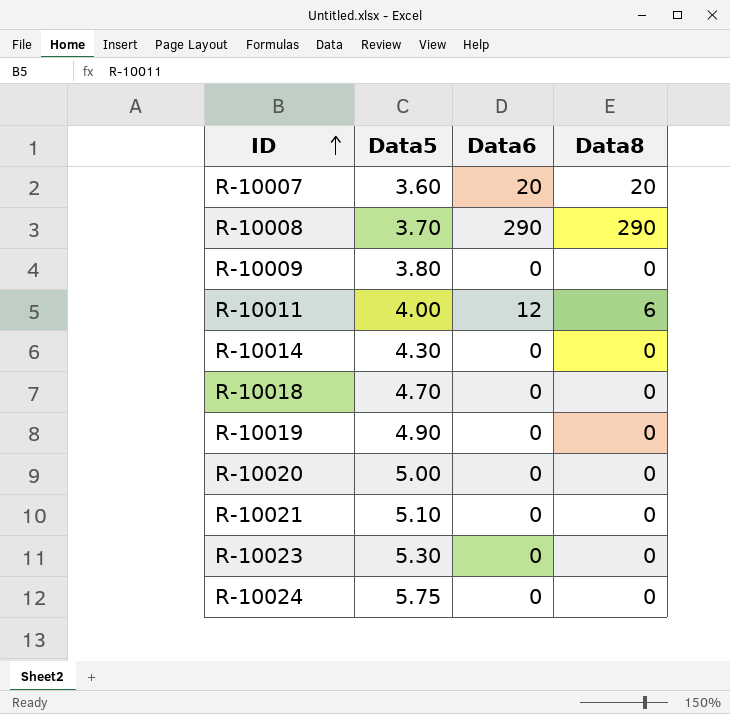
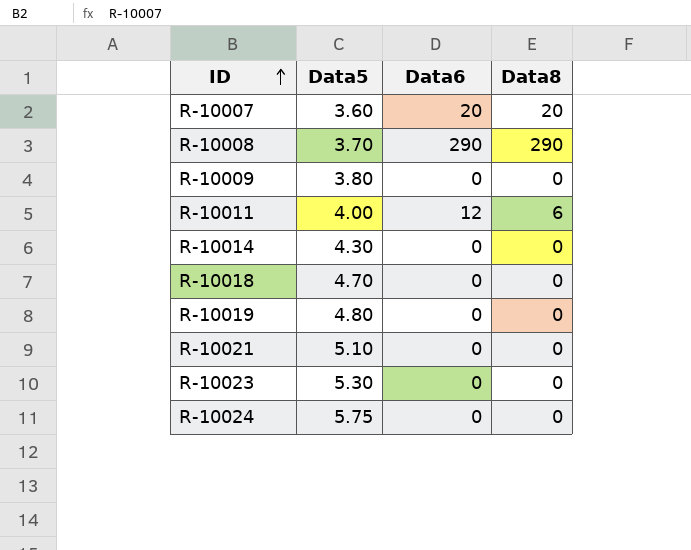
row R-10020: 5.00 | 0 | 0 -> none
R-10019 | Data5: 4.90 -> 4.80

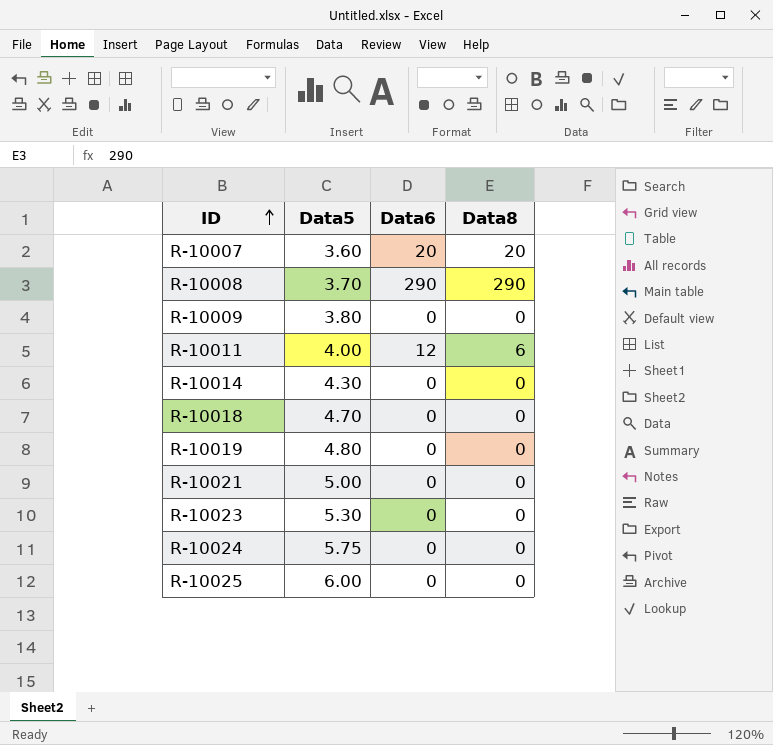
R-10021 | Data5: 5.10 -> 5.00
row R-10025: none -> 6.00 | 0 | 0

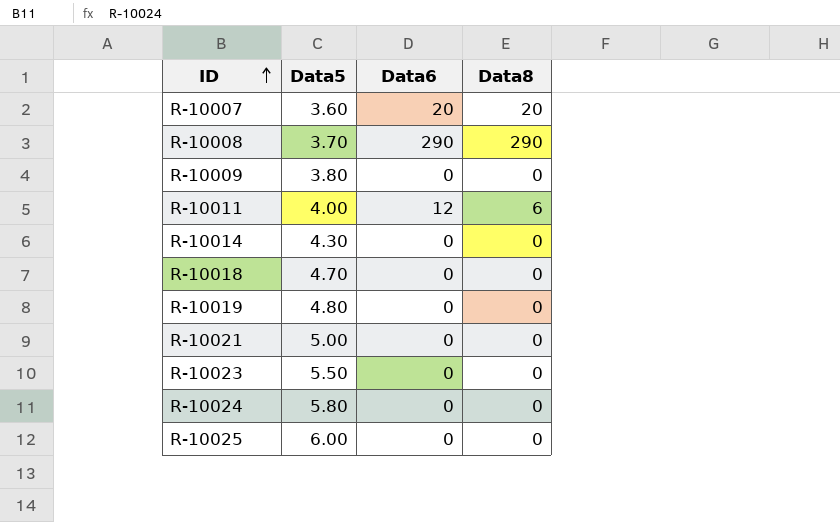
R-10023 | Data5: 5.30 -> 5.50
R-10024 | Data5: 5.75 -> 5.80

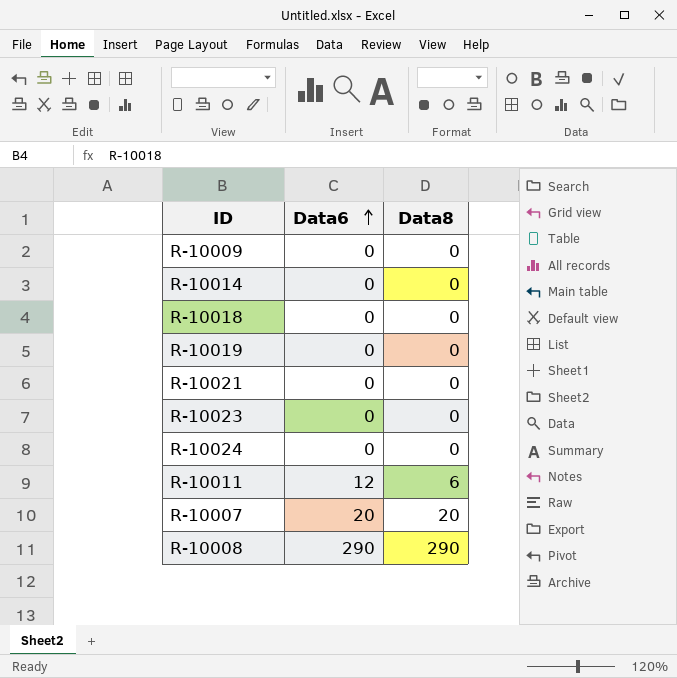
row order: ID ascending -> Data6 ascending
column Data5 | position: 2 -> none
row R-10025: 6.00 | 0 | 0 -> none

